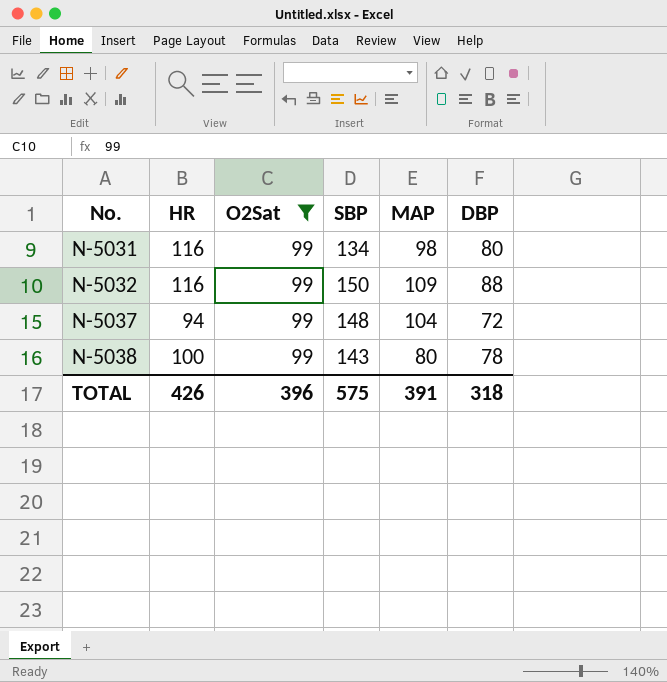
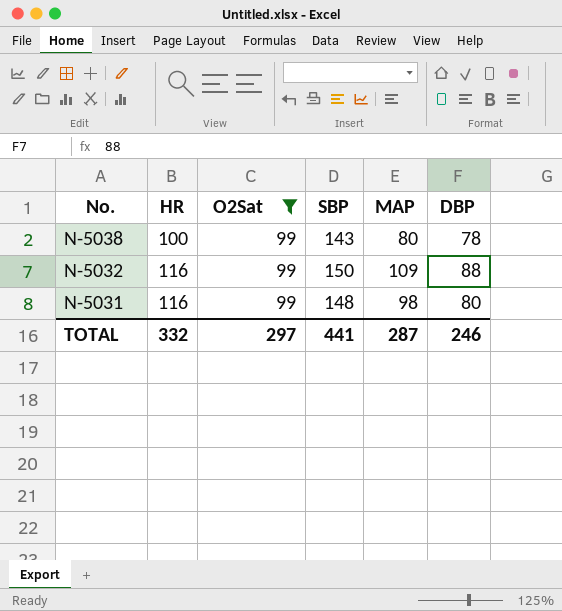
row order: No. ascending -> No. descending
row N-5037: 94 | 99 | 148 | 104 | 72 -> none
N-5031 | SBP: 134 -> 148
TOTAL | HR: 426 -> 332
TOTAL | O2Sat: 396 -> 297
TOTAL | SBP: 575 -> 441
TOTAL | MAP: 391 -> 287
TOTAL | DBP: 318 -> 246

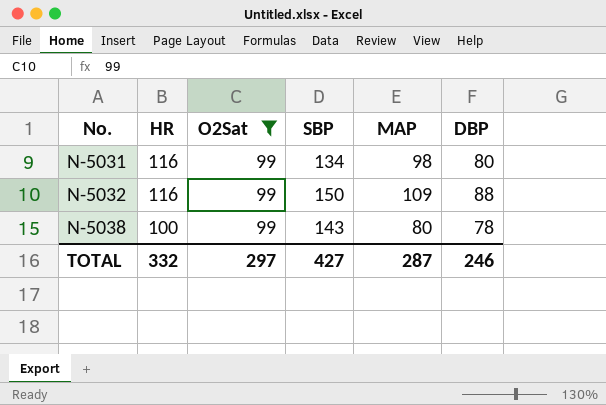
row order: No. descending -> No. ascending
N-5031 | SBP: 148 -> 134
TOTAL | SBP: 441 -> 427

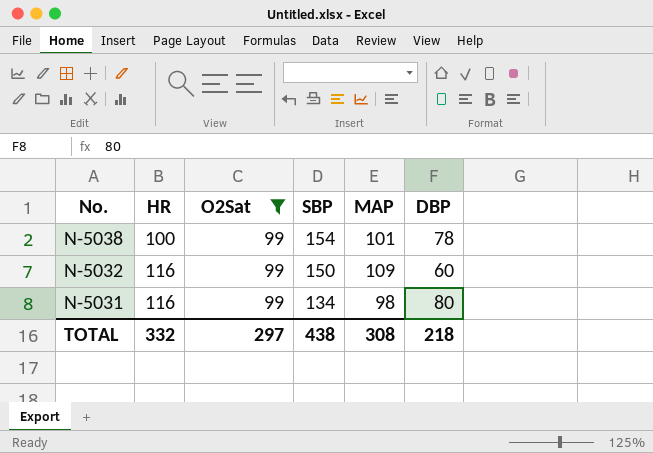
row order: No. ascending -> No. descending
N-5038 | SBP: 143 -> 154
N-5038 | MAP: 80 -> 101
N-5032 | DBP: 88 -> 60
TOTAL | SBP: 427 -> 438
TOTAL | MAP: 287 -> 308
TOTAL | DBP: 246 -> 218

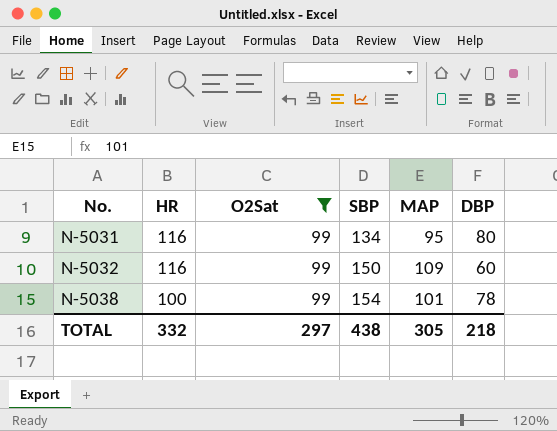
row order: No. descending -> No. ascending
N-5031 | MAP: 98 -> 95
TOTAL | MAP: 308 -> 305

